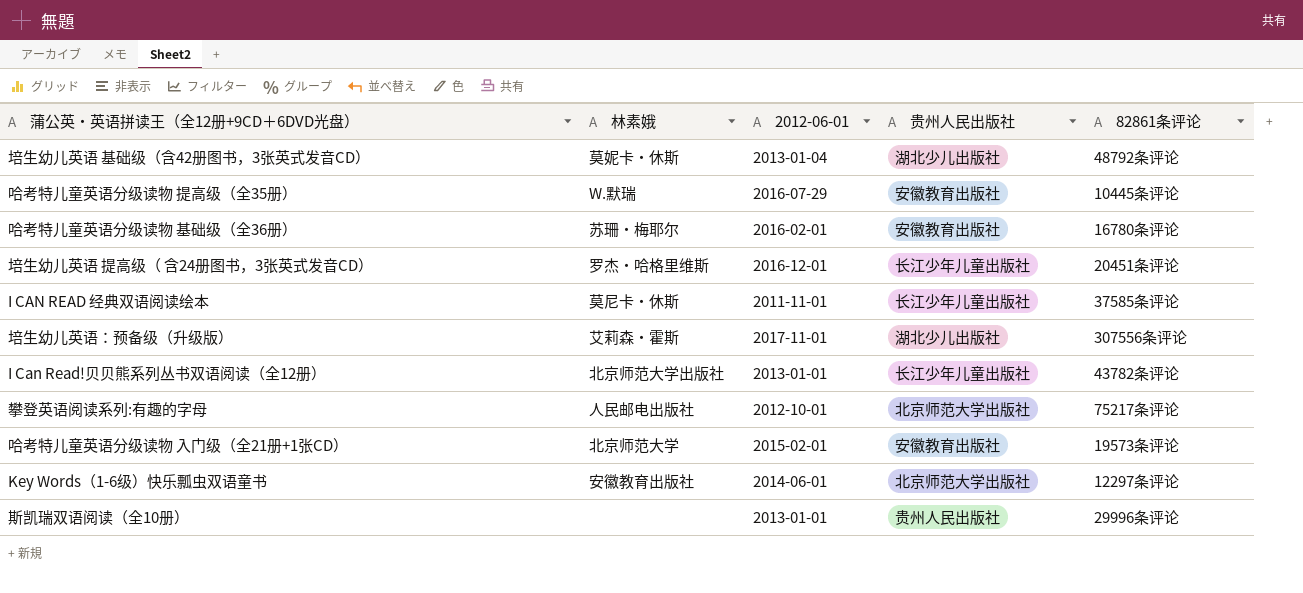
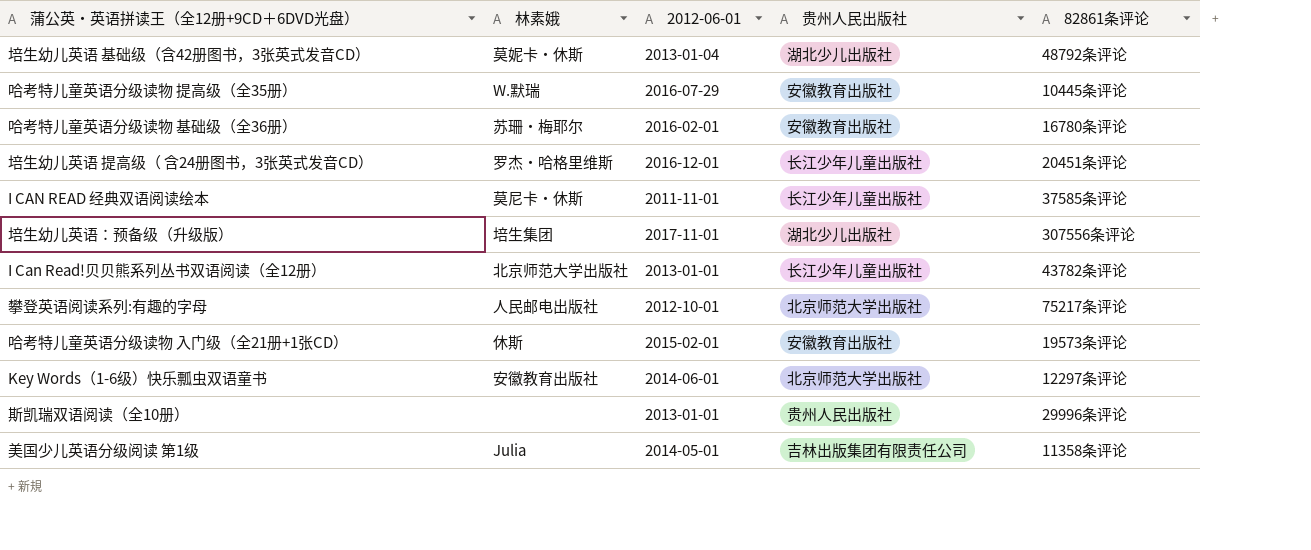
培生幼儿英语：预备级（升级版） | 林素娥: 艾莉森・霍斯 -> 培生集团
哈考特儿童英语分级读物 入门级（全21册+1张CD） | 林素娥: 北京师范大学 -> 休斯
row 美国少儿英语分级阅读 第1级: none -> Julia | 2014-05-01 | 吉林出版集团有限责任公司 | 11358条评论

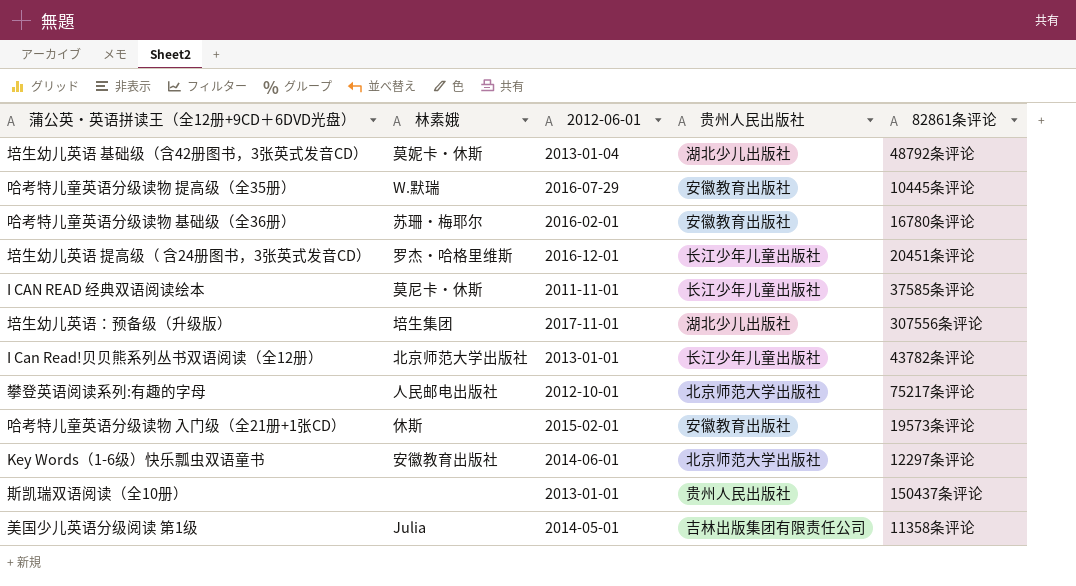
斯凯瑞双语阅读（全10册） | 82861条评论: 29996条评论 -> 150437条评论

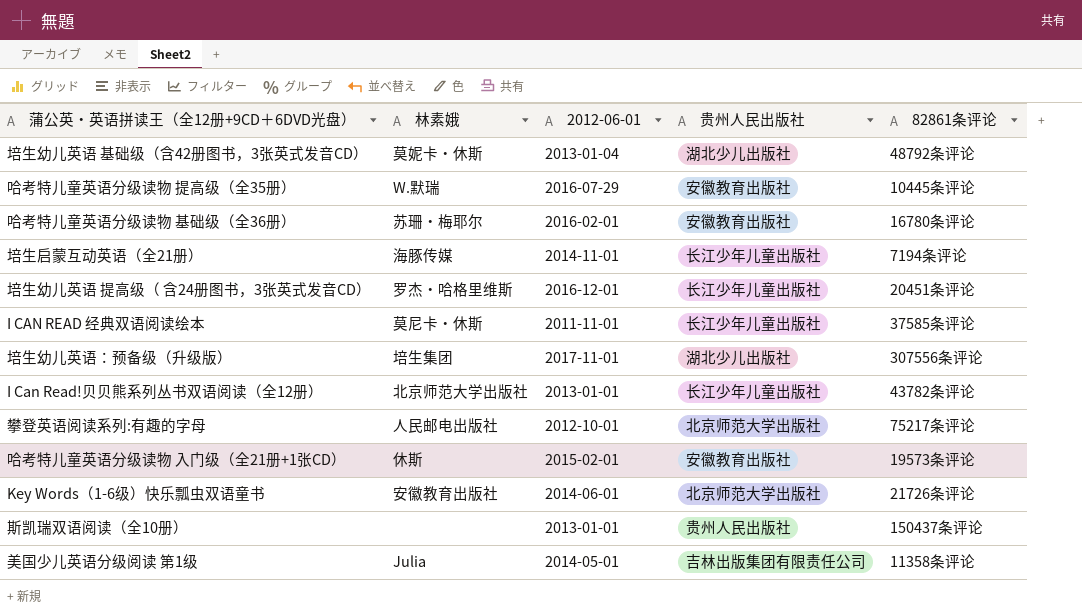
row 培生启蒙互动英语（全21册）: none -> 海豚传媒 | 2014-11-01 | 长江少年儿童出版社 | 7194条评论
Key Words（1-6级）快乐瓢虫双语童书 | 82861条评论: 12297条评论 -> 21726条评论

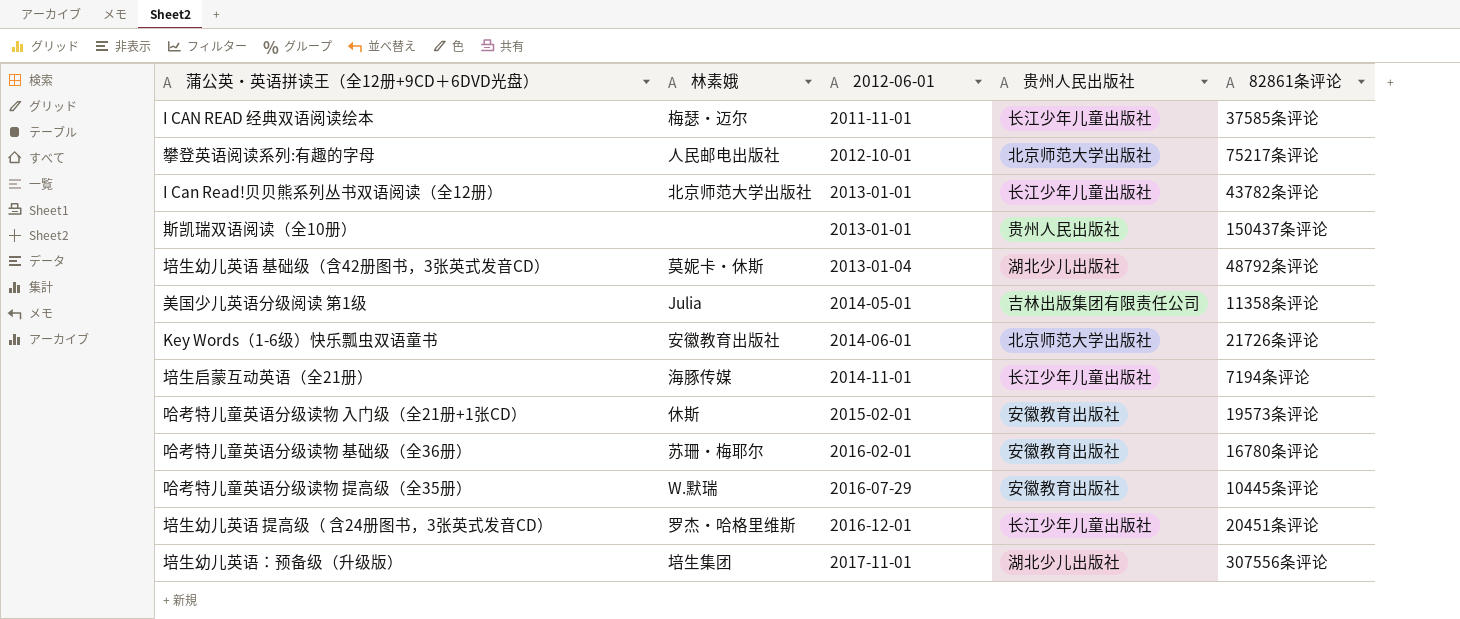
row order: none -> 2012-06-01 ascending
I CAN READ 经典双语阅读绘本 | 林素娥: 莫尼卡・休斯 -> 梅瑟・迈尔

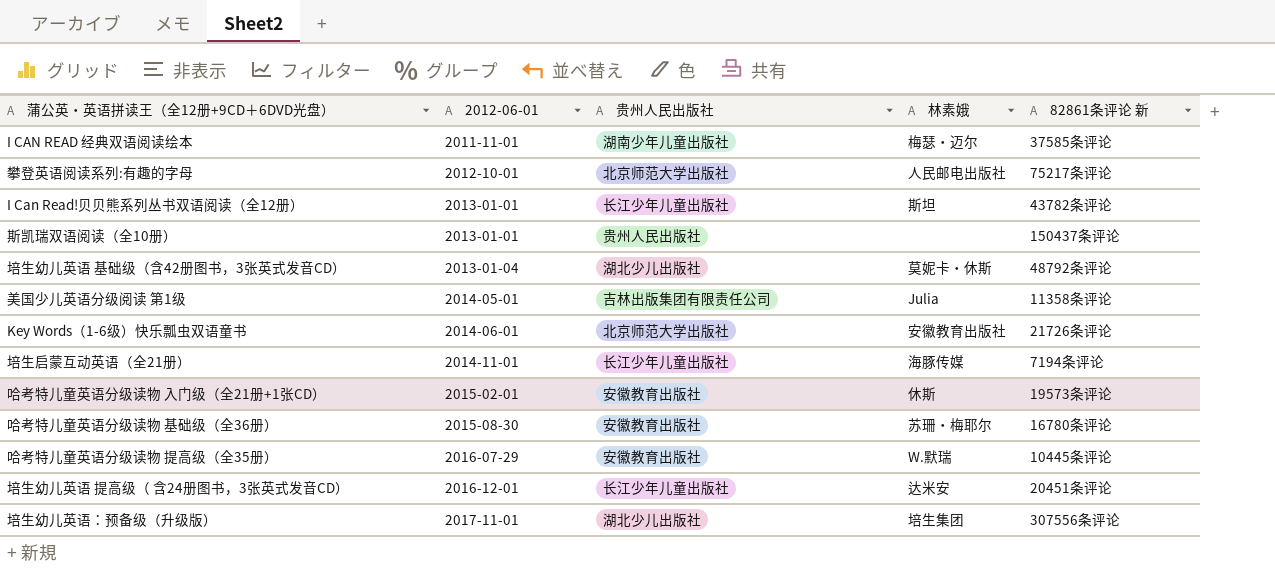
column 林素娥 | position: 2 -> 4
column name: 82861条评论 -> 82861条评论 新
I CAN READ 经典双语阅读绘本 | 贵州人民出版社: 长江少年儿童出版社 -> 湖南少年儿童出版社
I Can Read!贝贝熊系列丛书双语阅读（全12册） | 林素娥: 北京师范大学出版社 -> 斯坦
哈考特儿童英语分级读物 基础级（全36册） | 2012-06-01: 2016-02-01 -> 2015-08-30
培生幼儿英语 提高级（ 含24册图书，3张英式发音CD） | 林素娥: 罗杰・哈格里维斯 -> 达米安

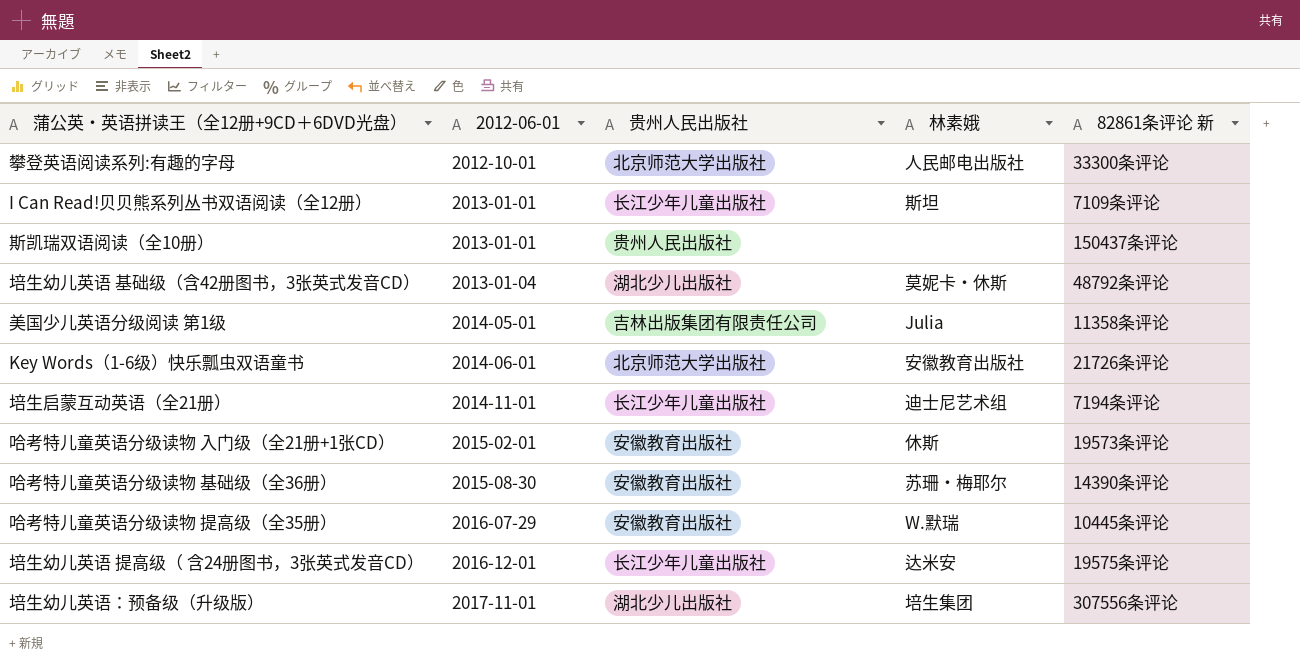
row I CAN READ 经典双语阅读绘本: 2011-11-01 | 湖南少年儿童出版社 | 梅瑟・迈尔 | 37585条评论 -> none
攀登英语阅读系列:有趣的字母 | 82861条评论 新: 75217条评论 -> 33300条评论
I Can Read!贝贝熊系列丛书双语阅读（全12册） | 82861条评论 新: 43782条评论 -> 7109条评论
培生启蒙互动英语（全21册） | 林素娥: 海豚传媒 -> 迪士尼艺术组
哈考特儿童英语分级读物 基础级（全36册） | 82861条评论 新: 16780条评论 -> 14390条评论
培生幼儿英语 提高级（ 含24册图书，3张英式发音CD） | 82861条评论 新: 20451条评论 -> 19575条评论

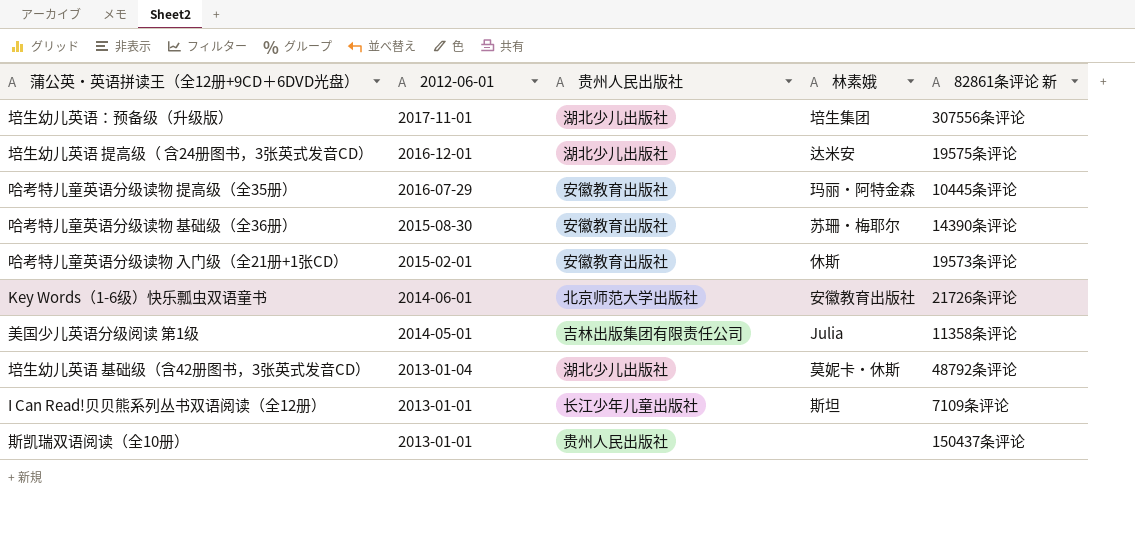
row order: 2012-06-01 ascending -> 2012-06-01 descending
row 攀登英语阅读系列:有趣的字母: 2012-10-01 | 北京师范大学出版社 | 人民邮电出版社 | 33300条评论 -> none
row 培生启蒙互动英语（全21册）: 2014-11-01 | 长江少年儿童出版社 | 迪士尼艺术组 | 7194条评论 -> none
培生幼儿英语 提高级（ 含24册图书，3张英式发音CD） | 贵州人民出版社: 长江少年儿童出版社 -> 湖北少儿出版社
哈考特儿童英语分级读物 提高级（全35册） | 林素娥: W.默瑞 -> 玛丽・阿特金森

